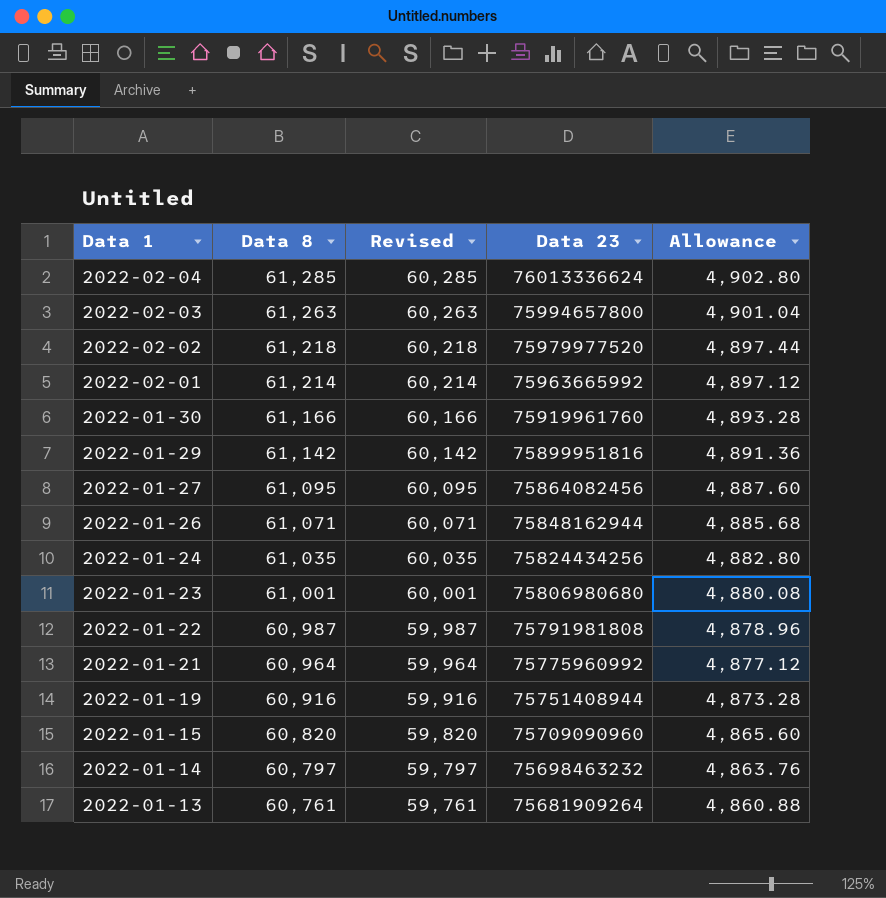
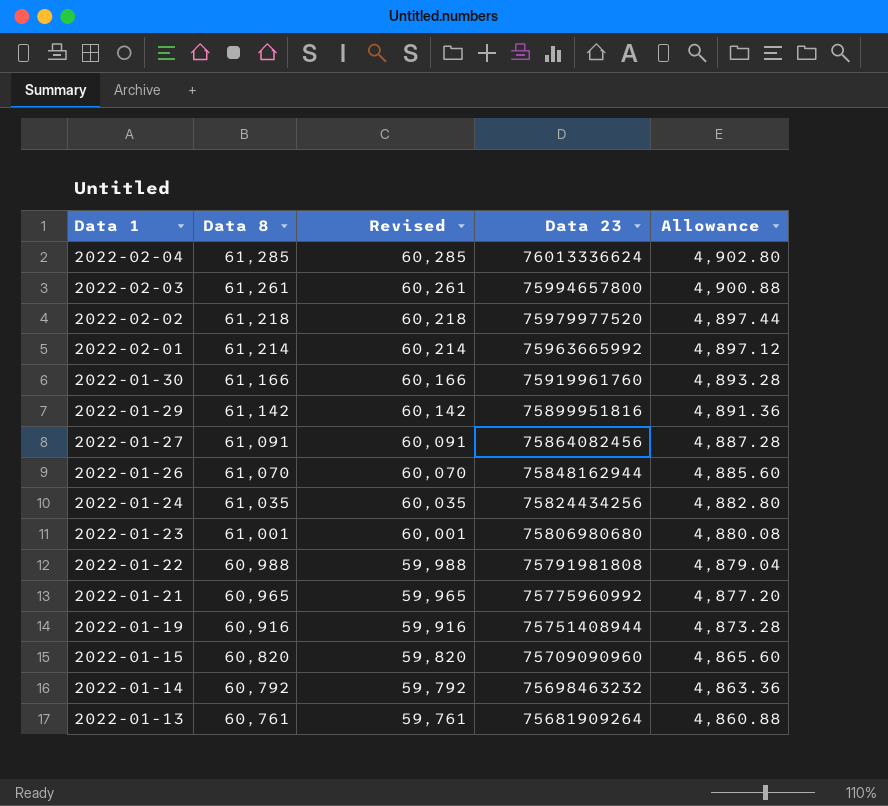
2022-02-03 | Data 8: 61,263 -> 61,261
2022-02-03 | Revised: 60,263 -> 60,261
2022-02-03 | Allowance: 4,901.04 -> 4,900.88
2022-01-27 | Data 8: 61,095 -> 61,091
2022-01-27 | Revised: 60,095 -> 60,091
2022-01-27 | Allowance: 4,887.60 -> 4,887.28
2022-01-26 | Data 8: 61,071 -> 61,070
2022-01-26 | Revised: 60,071 -> 60,070
2022-01-26 | Allowance: 4,885.68 -> 4,885.60
2022-01-22 | Data 8: 60,987 -> 60,988
2022-01-22 | Revised: 59,987 -> 59,988
2022-01-22 | Allowance: 4,878.96 -> 4,879.04
2022-01-21 | Data 8: 60,964 -> 60,965
2022-01-21 | Revised: 59,964 -> 59,965
2022-01-21 | Allowance: 4,877.12 -> 4,877.20
2022-01-14 | Data 8: 60,797 -> 60,792
2022-01-14 | Revised: 59,797 -> 59,792
2022-01-14 | Allowance: 4,863.76 -> 4,863.36

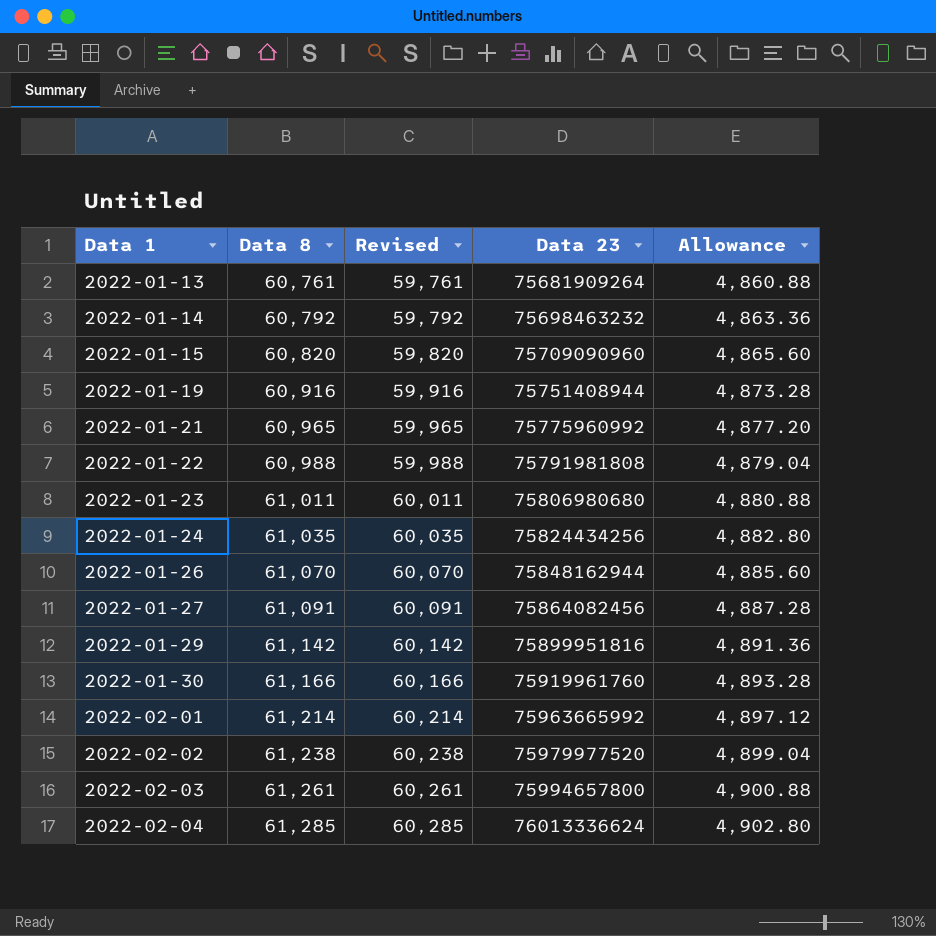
row order: Data 1 descending -> Data 1 ascending
2022-01-23 | Data 8: 61,001 -> 61,011
2022-01-23 | Revised: 60,001 -> 60,011
2022-01-23 | Allowance: 4,880.08 -> 4,880.88
2022-02-02 | Data 8: 61,218 -> 61,238
2022-02-02 | Revised: 60,218 -> 60,238
2022-02-02 | Allowance: 4,897.44 -> 4,899.04

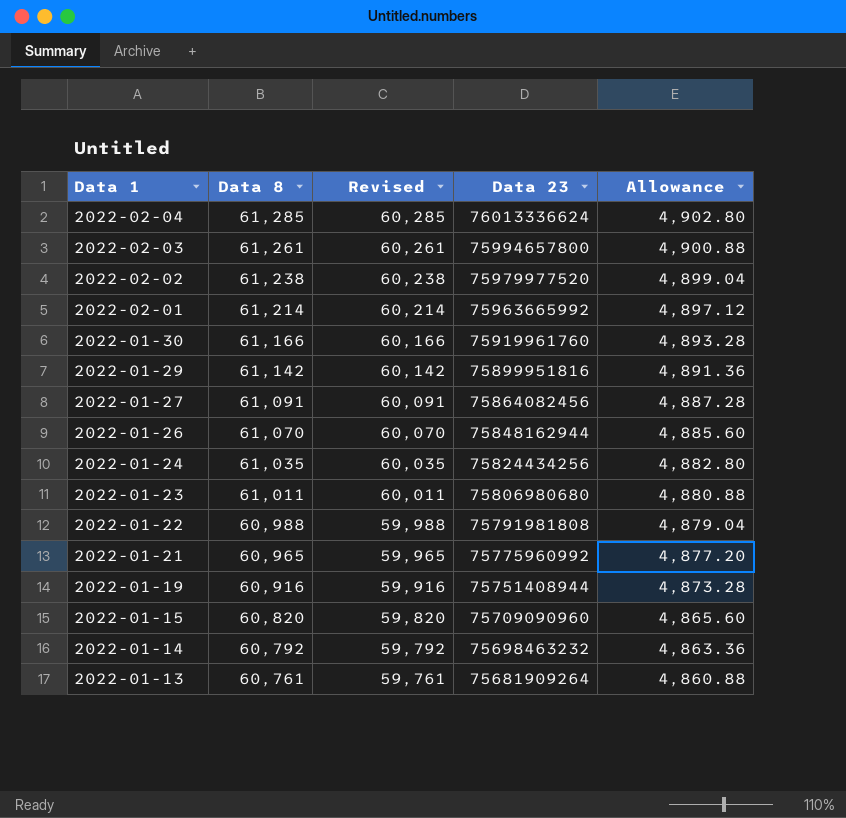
row order: Data 1 ascending -> Data 1 descending

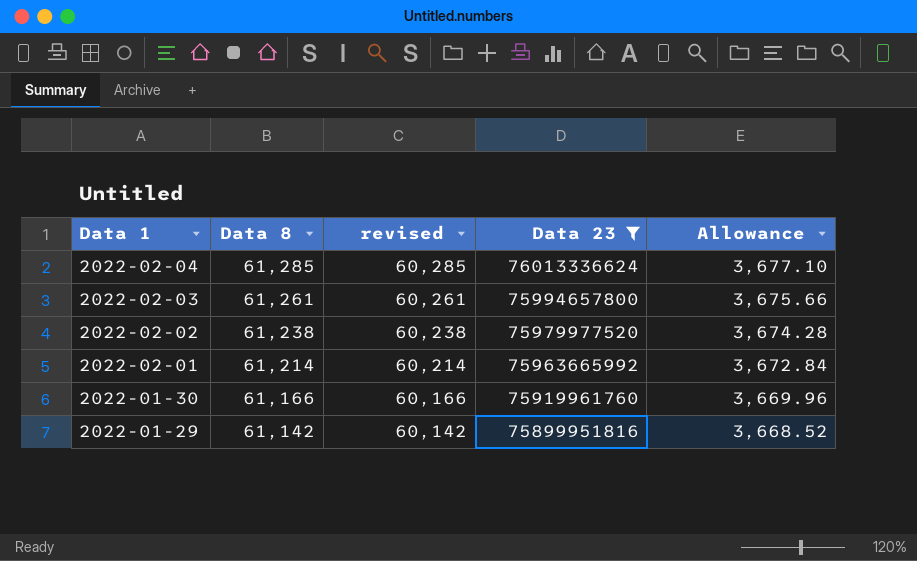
filter: none -> Data 23 >= 75899951816
column name: Revised -> revised
column Allowance | formula: [Data 8] * 0.08 -> [Data 8] * 0.06

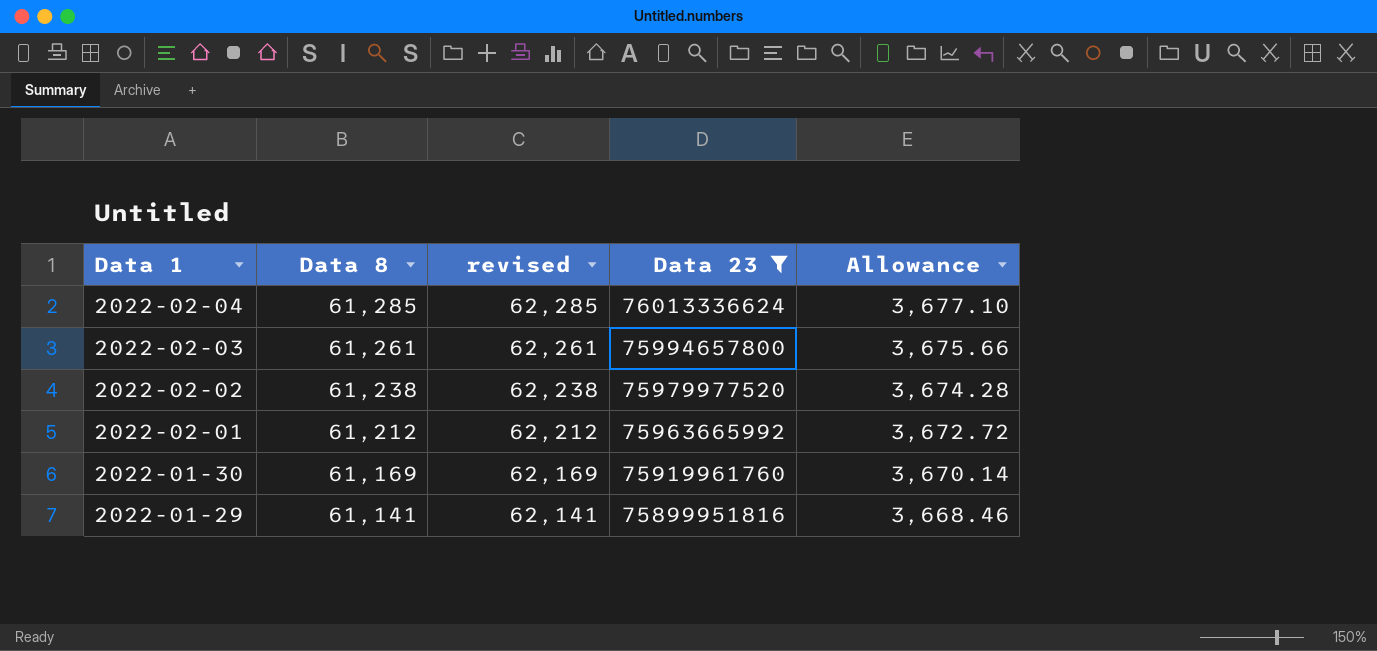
column revised | formula: [Data 8] - 1000 -> [Data 8] + 1000
2022-02-01 | Data 8: 61,214 -> 61,212
2022-02-01 | Allowance: 3,672.84 -> 3,672.72
2022-01-30 | Data 8: 61,166 -> 61,169
2022-01-30 | Allowance: 3,669.96 -> 3,670.14
2022-01-29 | Data 8: 61,142 -> 61,141
2022-01-29 | Allowance: 3,668.52 -> 3,668.46

